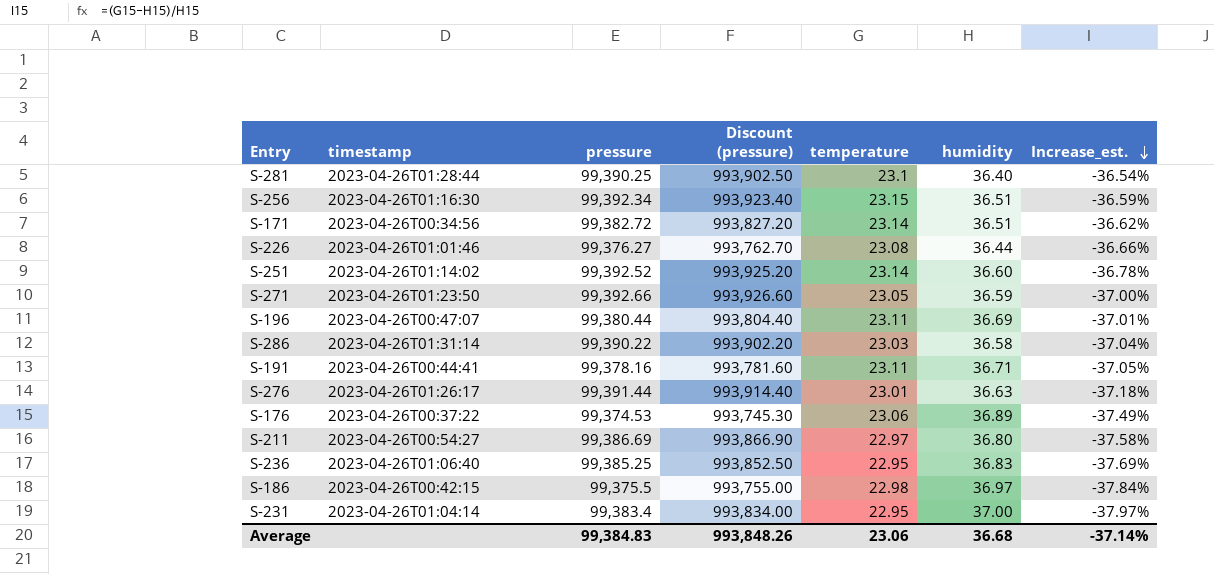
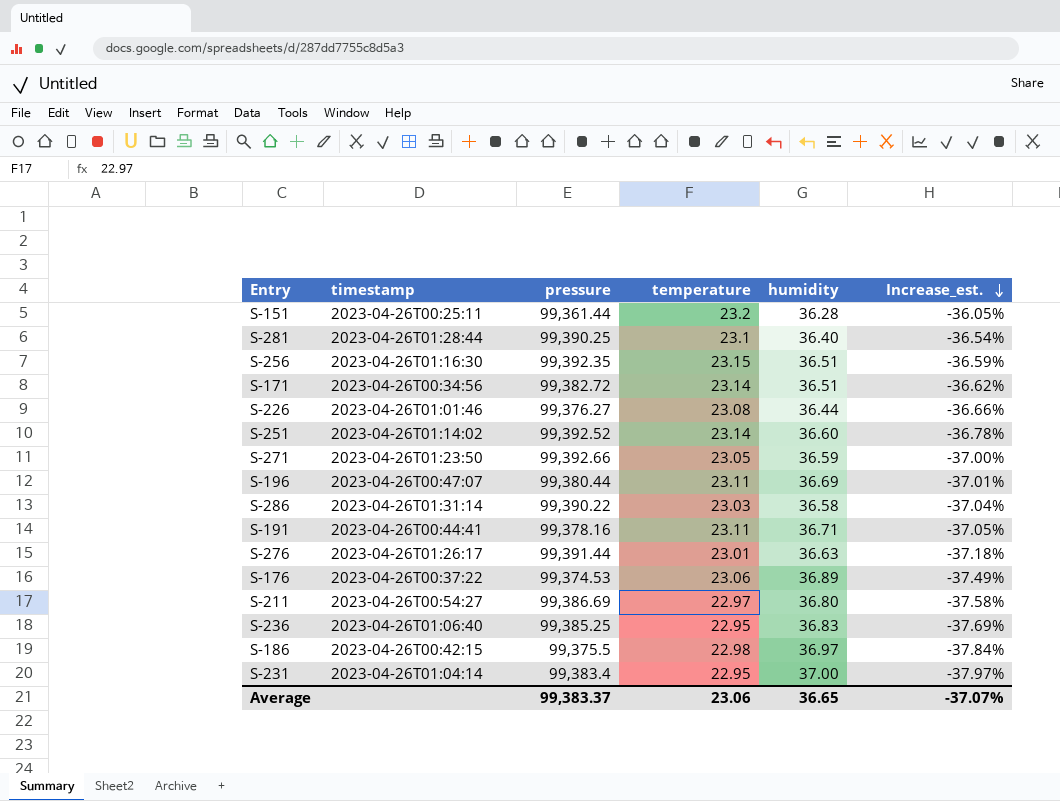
column Discount (pressure) | formula: [pressure] * 10 -> none
row S-151: none -> 2023-04-26T00:25:11 | 99,361.44 | 23.2 | 36.28 | -36.05%
S-256 | pressure: 99,392.34 -> 99,392.35
Average | pressure: 99,384.83 -> 99,383.37
Average | humidity: 36.68 -> 36.65
Average | Increase_est.: -37.14% -> -37.07%

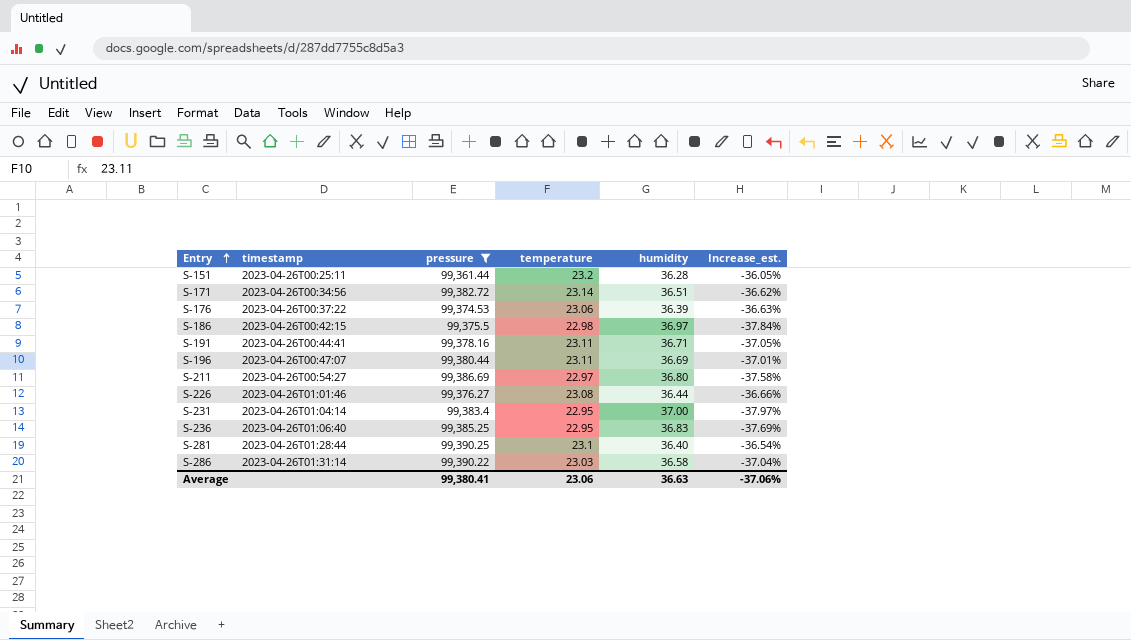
filter: none -> pressure <= 99,390.25
row order: Increase_est. descending -> Entry ascending
S-176 | humidity: 36.89 -> 36.39
S-176 | Increase_est.: -37.49% -> -36.63%
Average | pressure: 99,383.37 -> 99,380.41
Average | humidity: 36.65 -> 36.63
Average | Increase_est.: -37.07% -> -37.06%

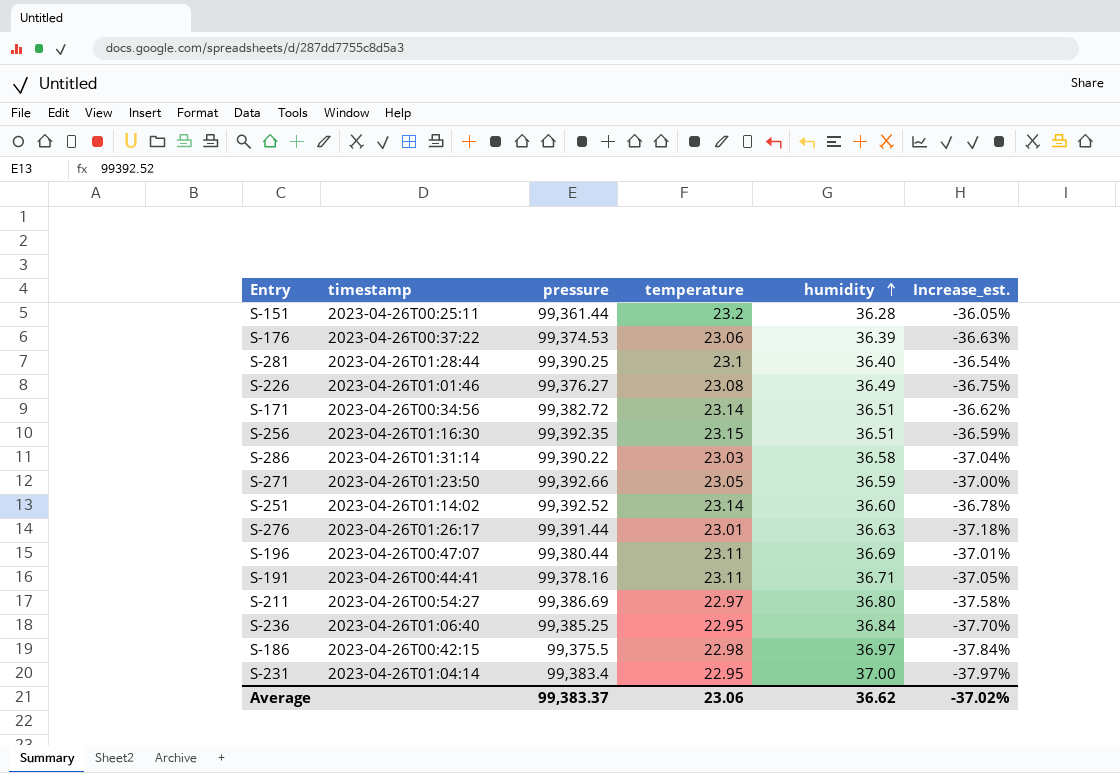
filter: pressure <= 99,390.25 -> none
row order: Entry ascending -> humidity ascending
S-226 | humidity: 36.44 -> 36.49
S-226 | Increase_est.: -36.66% -> -36.75%
S-236 | humidity: 36.83 -> 36.84
S-236 | Increase_est.: -37.69% -> -37.70%
Average | pressure: 99,380.41 -> 99,383.37
Average | humidity: 36.63 -> 36.62
Average | Increase_est.: -37.06% -> -37.02%

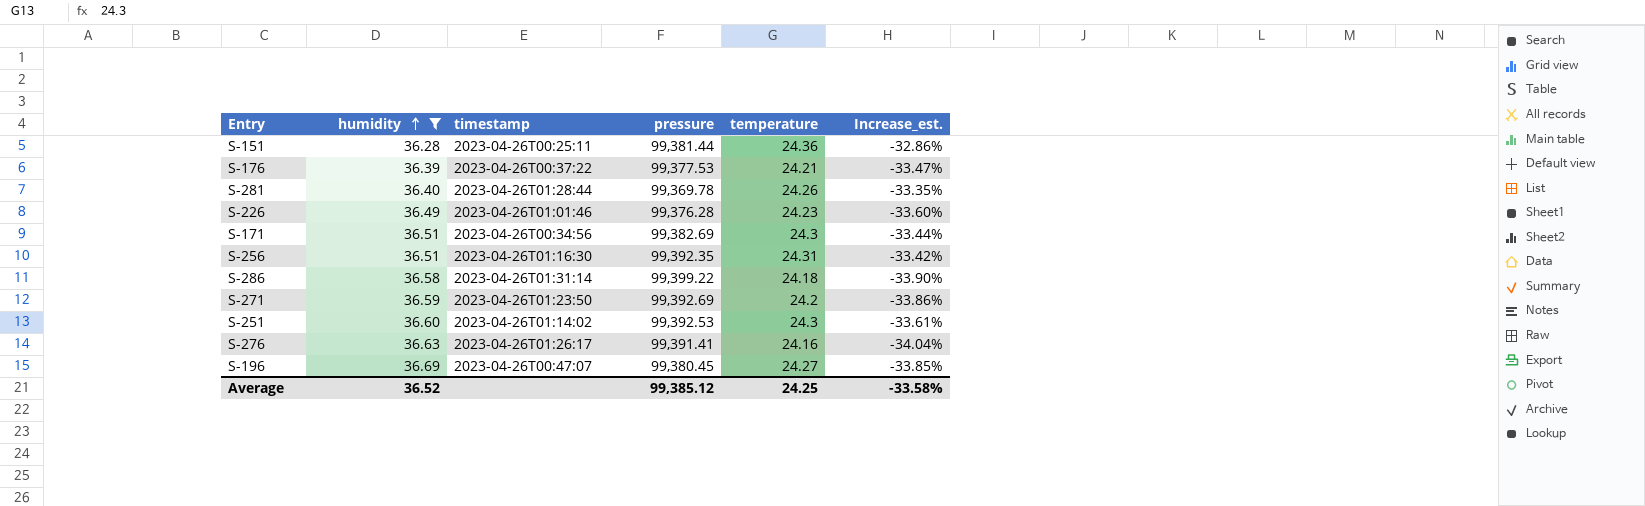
filter: none -> humidity <= 36.69
column humidity | position: 5 -> 2
S-151 | pressure: 99,361.44 -> 99,381.44
S-151 | temperature: 23.2 -> 24.36
S-151 | Increase_est.: -36.05% -> -32.86%
S-176 | pressure: 99,374.53 -> 99,377.53
S-176 | temperature: 23.06 -> 24.21
S-176 | Increase_est.: -36.63% -> -33.47%
S-281 | pressure: 99,390.25 -> 99,369.78
S-281 | temperature: 23.1 -> 24.26
S-281 | Increase_est.: -36.54% -> -33.35%
S-226 | pressure: 99,376.27 -> 99,376.28
S-226 | temperature: 23.08 -> 24.23
S-226 | Increase_est.: -36.75% -> -33.60%
S-171 | pressure: 99,382.72 -> 99,382.69
S-171 | temperature: 23.14 -> 24.3
S-171 | Increase_est.: -36.62% -> -33.44%
S-256 | temperature: 23.15 -> 24.31
S-256 | Increase_est.: -36.59% -> -33.42%
S-286 | pressure: 99,390.22 -> 99,399.22
S-286 | temperature: 23.03 -> 24.18
S-286 | Increase_est.: -37.04% -> -33.90%
S-271 | pressure: 99,392.66 -> 99,392.69
S-271 | temperature: 23.05 -> 24.2
S-271 | Increase_est.: -37.00% -> -33.86%
S-251 | pressure: 99,392.52 -> 99,392.53
S-251 | temperature: 23.14 -> 24.3
S-251 | Increase_est.: -36.78% -> -33.61%
S-276 | pressure: 99,391.44 -> 99,391.41
S-276 | temperature: 23.01 -> 24.16
S-276 | Increase_est.: -37.18% -> -34.04%
S-196 | pressure: 99,380.44 -> 99,380.45
S-196 | temperature: 23.11 -> 24.27
S-196 | Increase_est.: -37.01% -> -33.85%
Average | humidity: 36.62 -> 36.52
Average | pressure: 99,383.37 -> 99,385.12
Average | temperature: 23.06 -> 24.25
Average | Increase_est.: -37.02% -> -33.58%

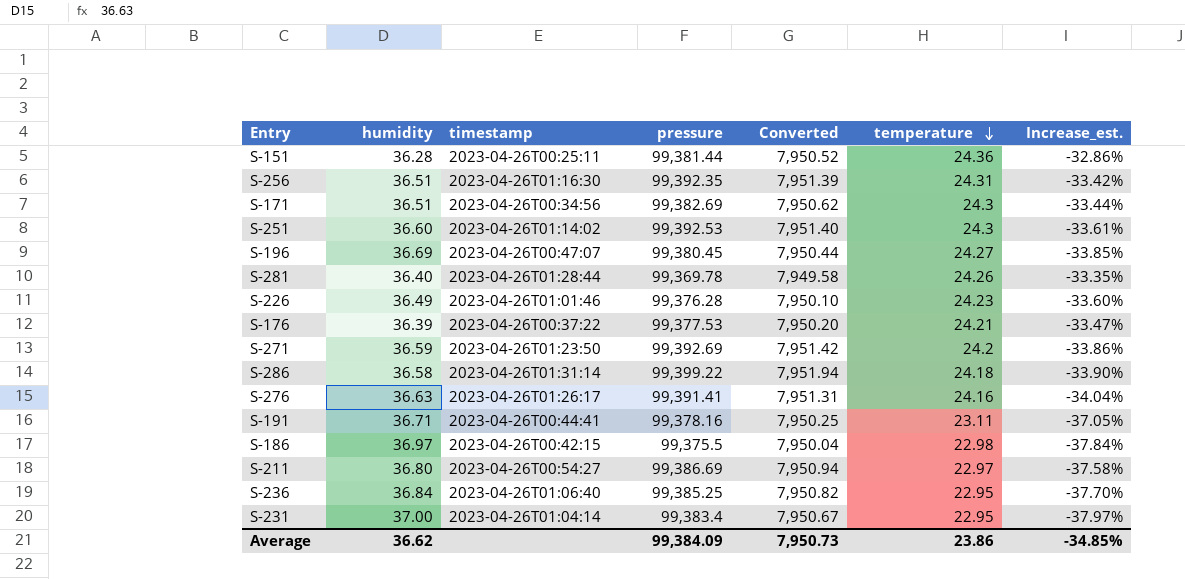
filter: humidity <= 36.69 -> none
row order: humidity ascending -> temperature descending
column Converted | formula: none -> [pressure] * 0.08
Average | humidity: 36.52 -> 36.62
Average | pressure: 99,385.12 -> 99,384.09
Average | temperature: 24.25 -> 23.86
Average | Increase_est.: -33.58% -> -34.85%

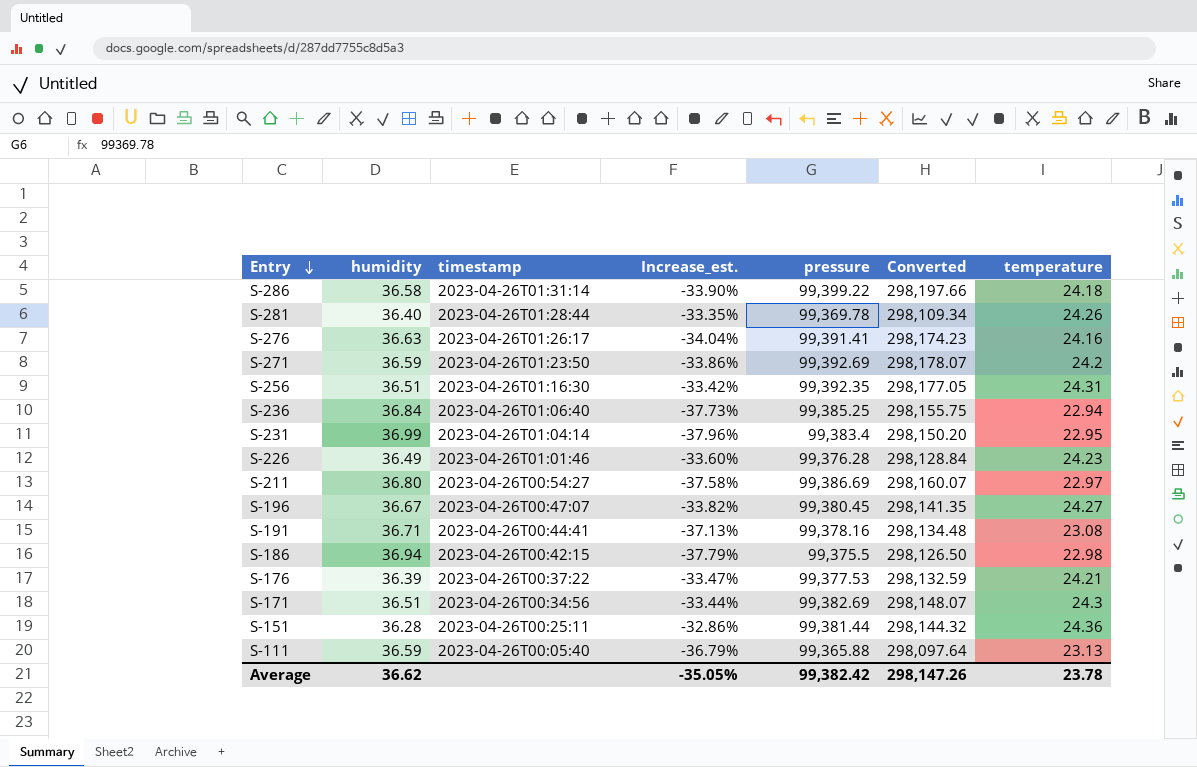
row order: temperature descending -> Entry descending
column Increase_est. | position: 7 -> 4
column Converted | formula: [pressure] * 0.08 -> [pressure] * 3
row S-251: 36.60 | 2023-04-26T01:14:02 | 99,392.53 | 7,951.40 | 24.3 | -33.61% -> none
S-236 | Increase_est.: -37.70% -> -37.73%
S-236 | temperature: 22.95 -> 22.94
S-231 | humidity: 37.00 -> 36.99
S-231 | Increase_est.: -37.97% -> -37.96%
S-196 | humidity: 36.69 -> 36.67
S-196 | Increase_est.: -33.85% -> -33.82%
S-191 | Increase_est.: -37.05% -> -37.13%
S-191 | temperature: 23.11 -> 23.08
S-186 | humidity: 36.97 -> 36.94
S-186 | Increase_est.: -37.84% -> -37.79%
row S-111: none -> 36.59 | 2023-04-26T00:05:40 | -36.79% | 99,365.88 | 298,097.64 | 23.13
Average | Increase_est.: -34.85% -> -35.05%
Average | pressure: 99,384.09 -> 99,382.42
Average | Converted: 7,950.73 -> 298,147.26
Average | temperature: 23.86 -> 23.78

